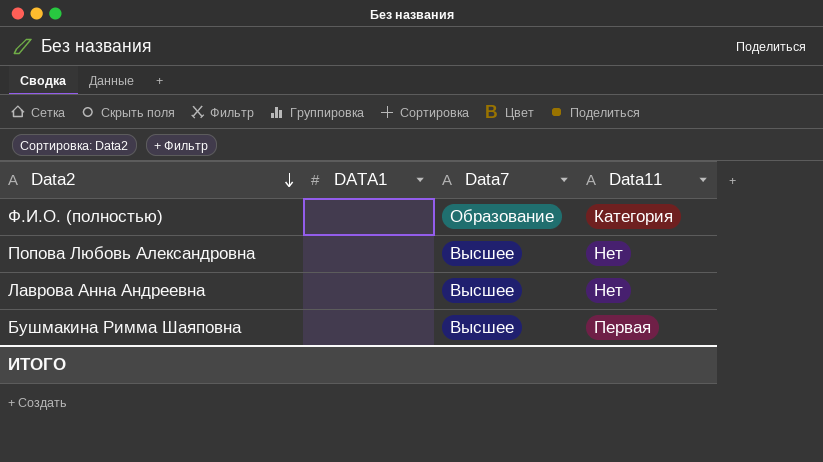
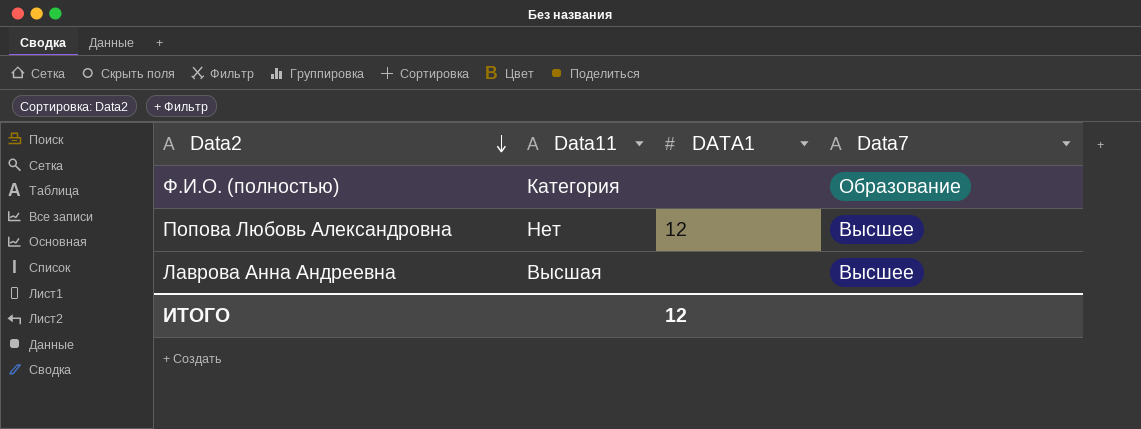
column Data11 | position: 4 -> 2
row Бушмакина Римма Шаяповна: none | Высшее | Первая -> none
Попова Любовь Александровна | DATA1: none -> 12
Лаврова Анна Андреевна | Data11: Нет -> Высшая
ИТОГО | DATA1: none -> 12

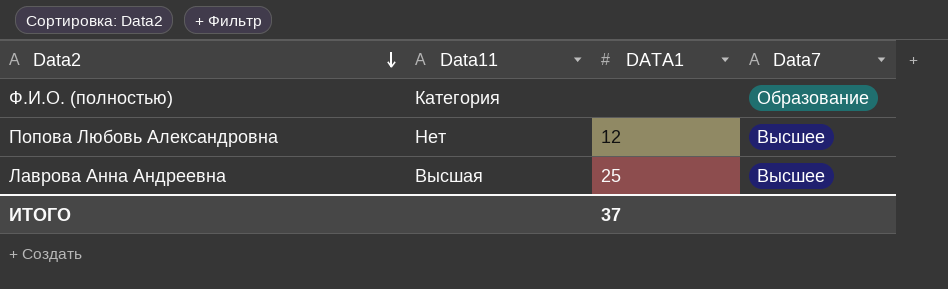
Лаврова Анна Андреевна | DATA1: none -> 25
ИТОГО | DATA1: 12 -> 37

